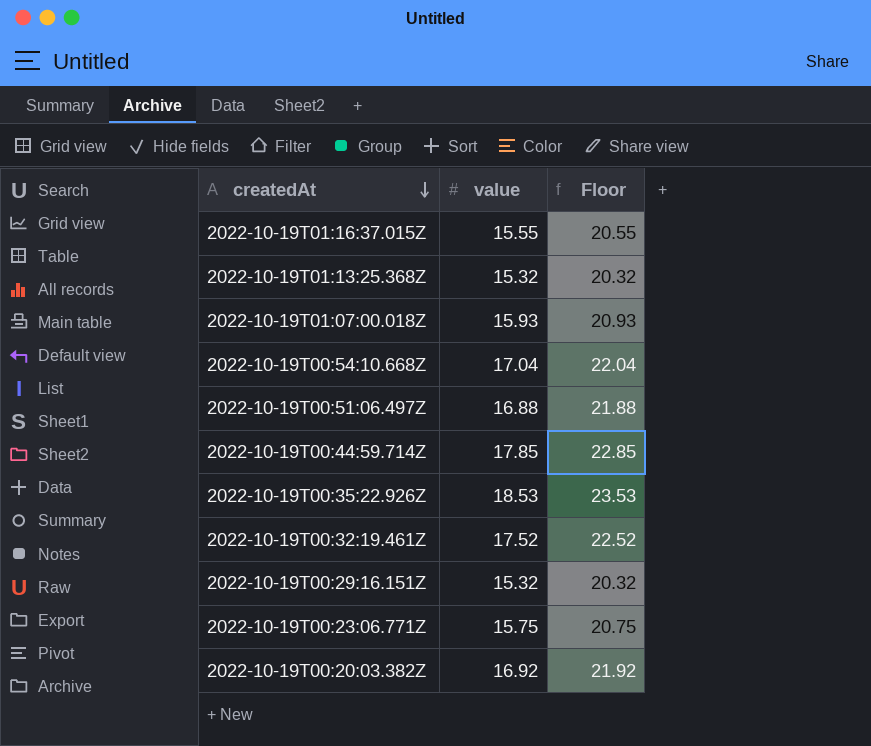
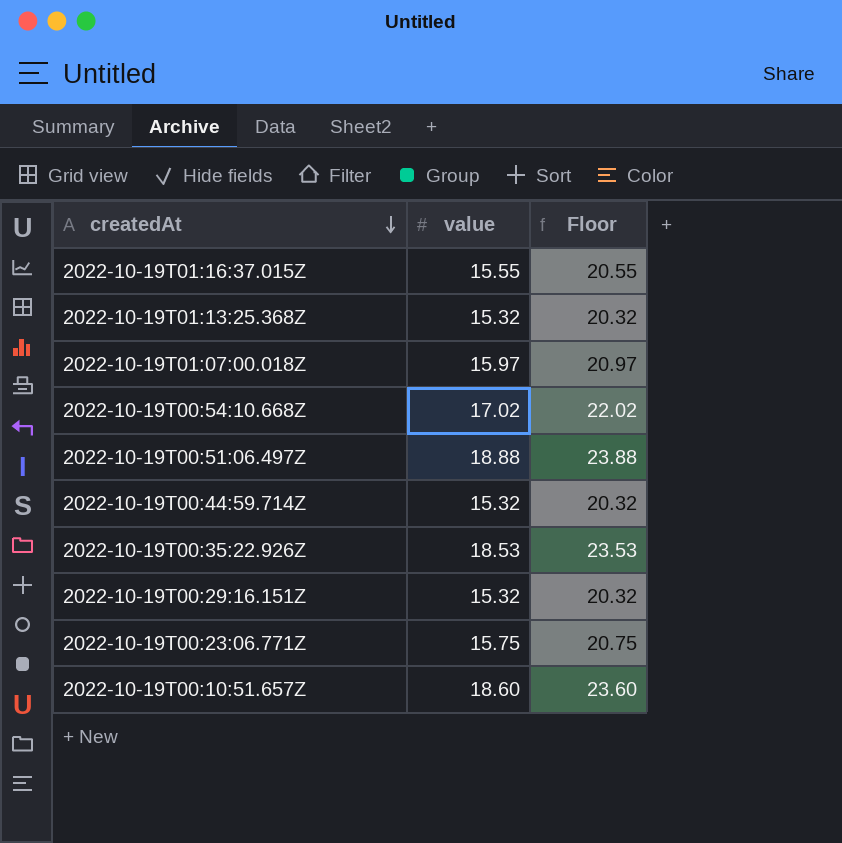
row 2022-10-19T00:32:19.461Z: 17.52 | 22.52 -> none
row 2022-10-19T00:20:03.382Z: 16.92 | 21.92 -> none
2022-10-19T01:07:00.018Z | value: 15.93 -> 15.97
2022-10-19T01:07:00.018Z | Floor: 20.93 -> 20.97
2022-10-19T00:54:10.668Z | value: 17.04 -> 17.02
2022-10-19T00:54:10.668Z | Floor: 22.04 -> 22.02
2022-10-19T00:51:06.497Z | value: 16.88 -> 18.88
2022-10-19T00:51:06.497Z | Floor: 21.88 -> 23.88
2022-10-19T00:44:59.714Z | value: 17.85 -> 15.32
2022-10-19T00:44:59.714Z | Floor: 22.85 -> 20.32
row 2022-10-19T00:10:51.657Z: none -> 18.60 | 23.60

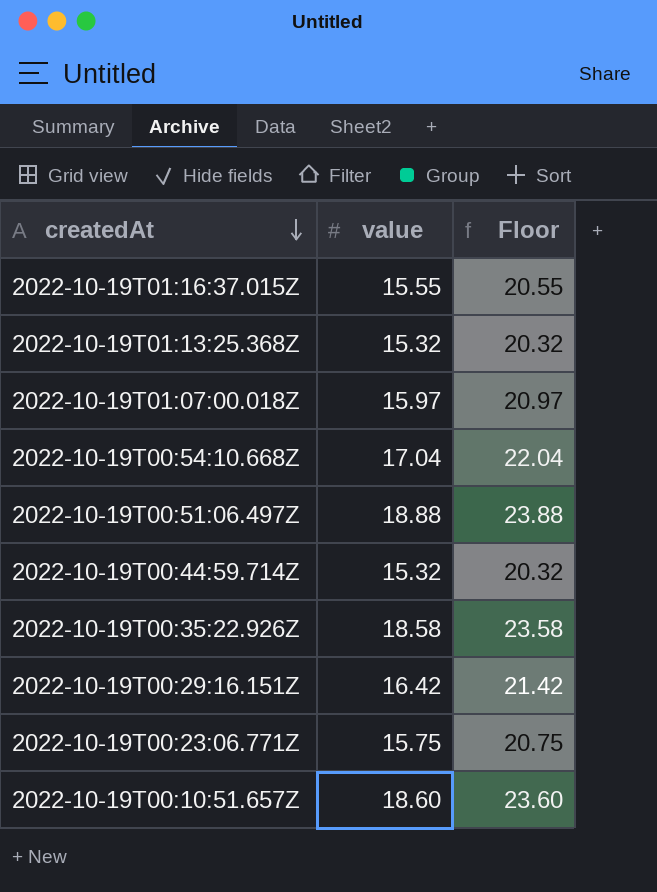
2022-10-19T00:54:10.668Z | value: 17.02 -> 17.04
2022-10-19T00:54:10.668Z | Floor: 22.02 -> 22.04
2022-10-19T00:35:22.926Z | value: 18.53 -> 18.58
2022-10-19T00:35:22.926Z | Floor: 23.53 -> 23.58
2022-10-19T00:29:16.151Z | value: 15.32 -> 16.42
2022-10-19T00:29:16.151Z | Floor: 20.32 -> 21.42

